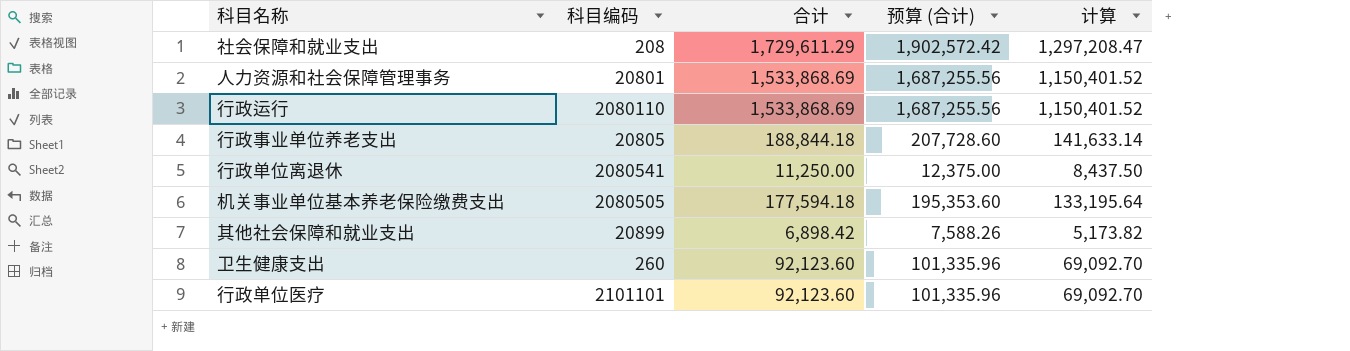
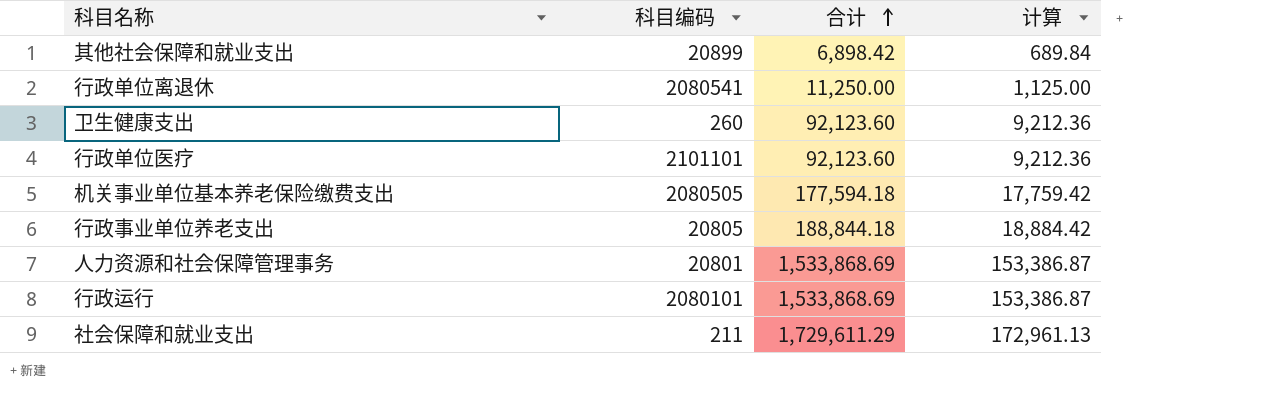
row order: none -> 合计 ascending
column 预算 (合计) | formula: [合计] * 1.1 -> none
column 计算 | formula: [合计] * 0.75 -> [合计] * 0.1
行政运行 | 科目编码: 2080110 -> 2080101
社会保障和就业支出 | 科目编码: 208 -> 211

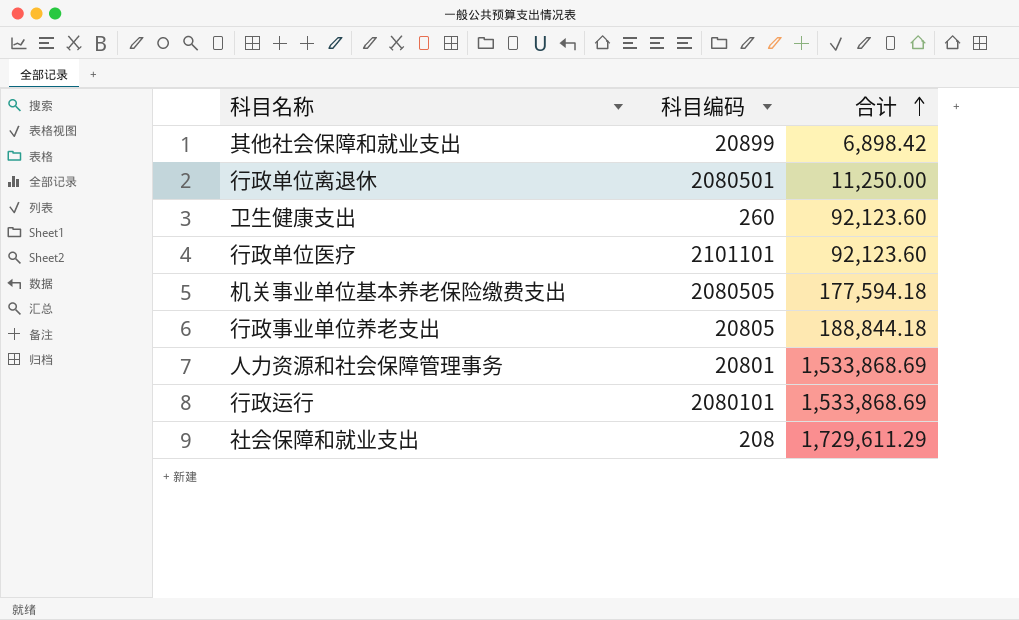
column 计算 | formula: [合计] * 0.1 -> none
行政单位离退休 | 科目编码: 2080541 -> 2080501
社会保障和就业支出 | 科目编码: 211 -> 208

